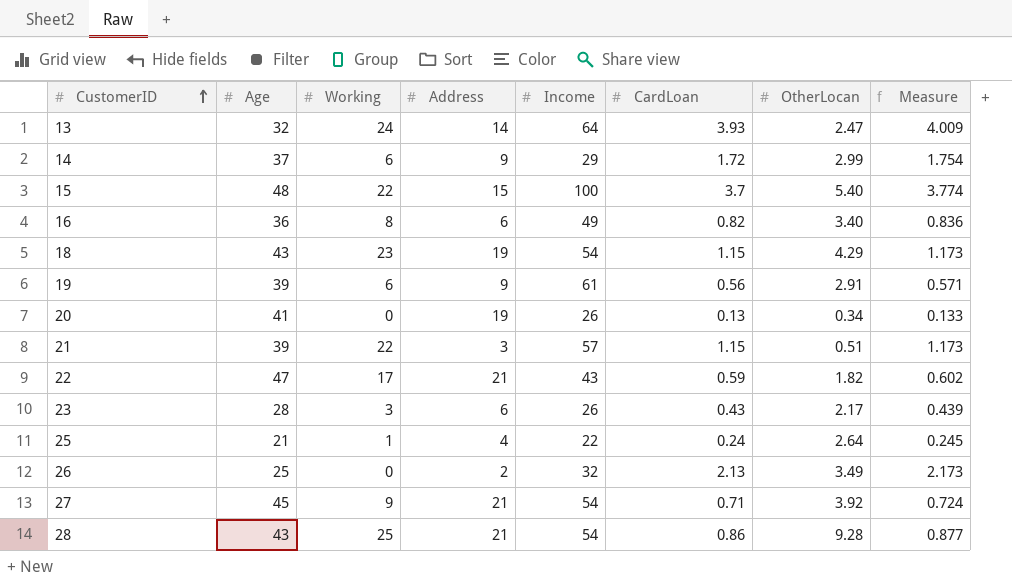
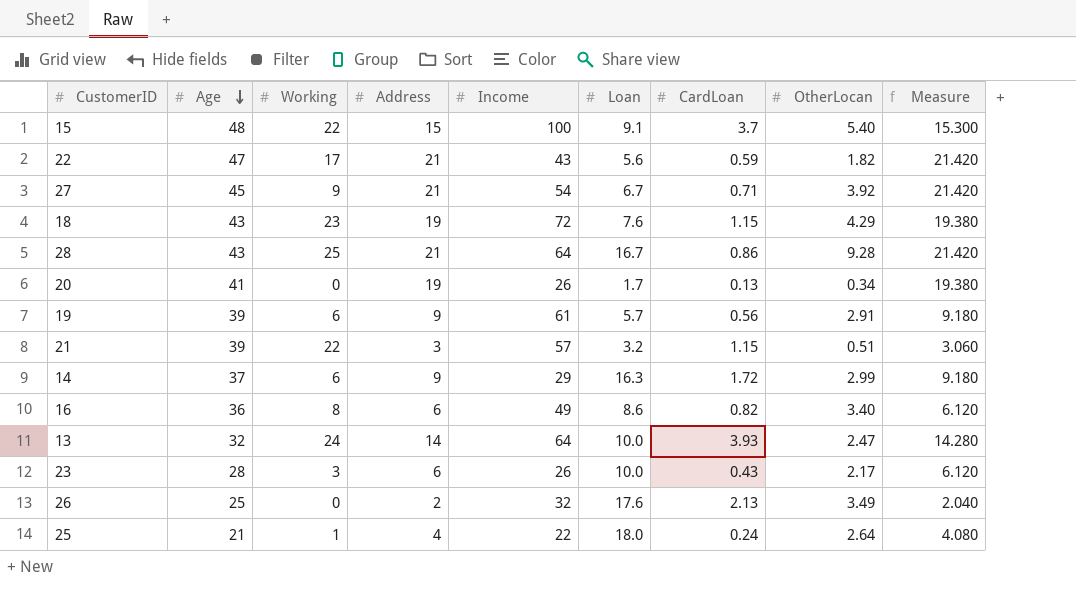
row order: CustomerID ascending -> Age descending
column Loan | position: none -> 6
column Measure | formula: [CardLoan] * 1.02 -> [Address] * 1.02
18 | Income: 54 -> 72
28 | Income: 54 -> 64

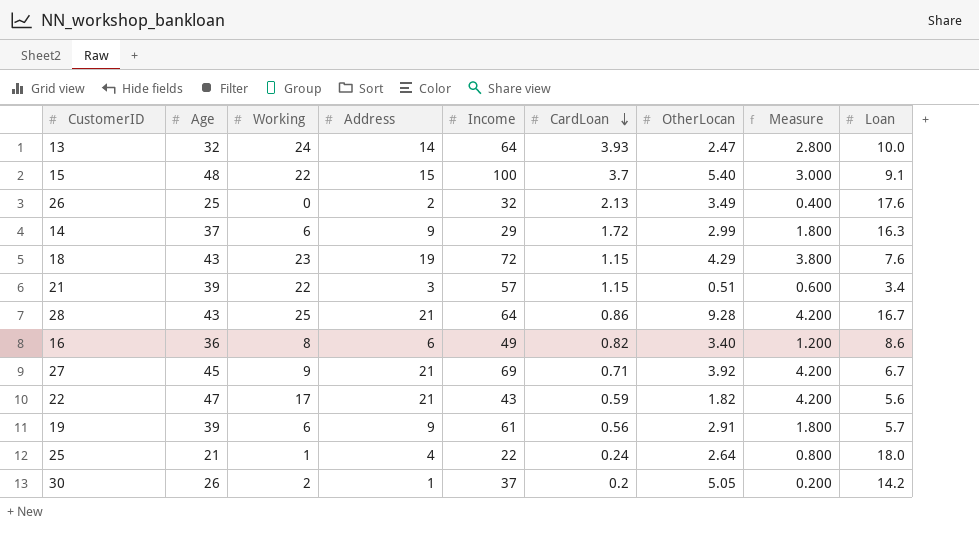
row order: Age descending -> CardLoan descending
column Measure | formula: [Address] * 1.02 -> [Address] * 0.2
column Loan | position: 6 -> 9
row 20: 41 | 0 | 19 | 26 | 1.7 | 0.13 | 0.34 | 19.380 -> none
row 23: 28 | 3 | 6 | 26 | 10.0 | 0.43 | 2.17 | 6.120 -> none
21 | Loan: 3.2 -> 3.4
27 | Income: 54 -> 69
row 30: none -> 26 | 2 | 1 | 37 | 0.2 | 5.05 | 0.200 | 14.2

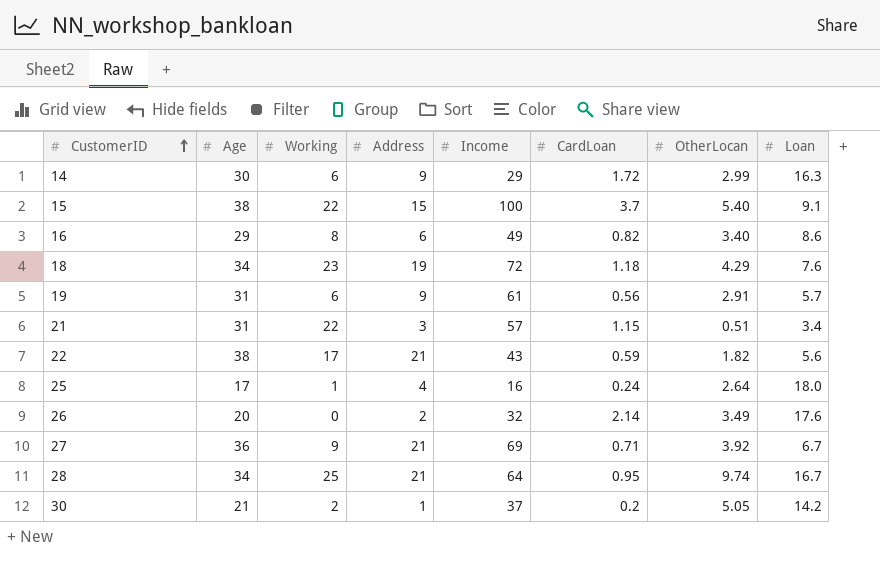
row order: CardLoan descending -> CustomerID ascending
column Measure | formula: [Address] * 0.2 -> none
row 13: 32 | 24 | 14 | 64 | 3.93 | 2.47 | 2.800 | 10.0 -> none
14 | Age: 37 -> 30
15 | Age: 48 -> 38
16 | Age: 36 -> 29
18 | Age: 43 -> 34
18 | CardLoan: 1.15 -> 1.18
19 | Age: 39 -> 31
21 | Age: 39 -> 31
22 | Age: 47 -> 38
25 | Age: 21 -> 17
25 | Income: 22 -> 16
26 | Age: 25 -> 20
26 | CardLoan: 2.13 -> 2.14
27 | Age: 45 -> 36
28 | Age: 43 -> 34
28 | CardLoan: 0.86 -> 0.95
28 | OtherLocan: 9.28 -> 9.74
30 | Age: 26 -> 21

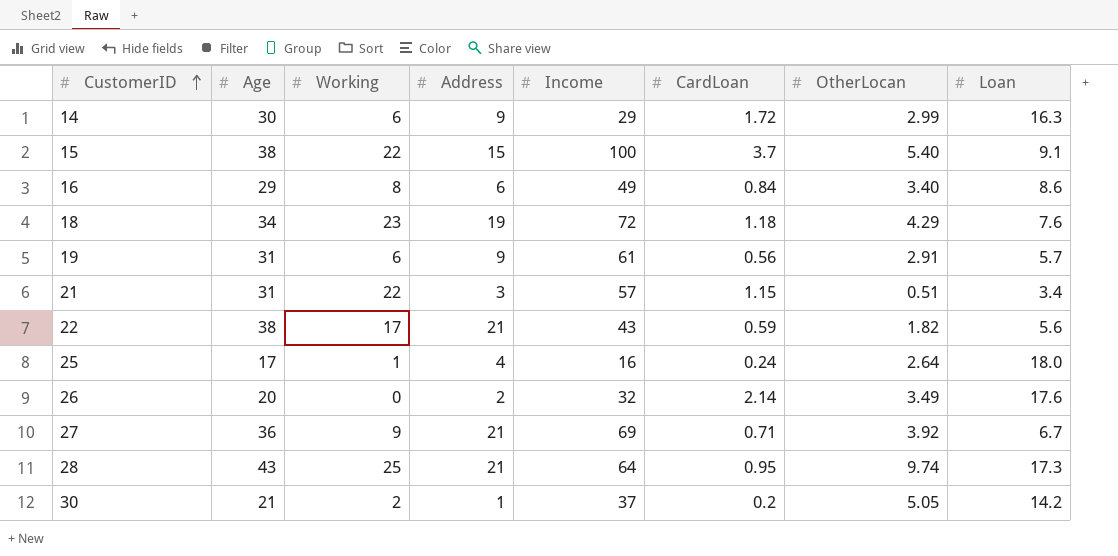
16 | CardLoan: 0.82 -> 0.84
28 | Age: 34 -> 43
28 | Loan: 16.7 -> 17.3

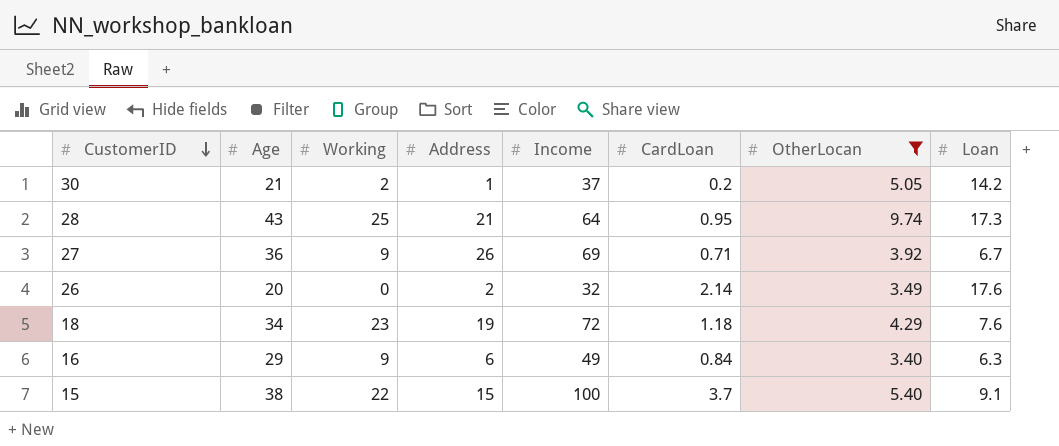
filter: none -> OtherLocan >= 3.40
row order: CustomerID ascending -> CustomerID descending
27 | Address: 21 -> 26
16 | Working: 8 -> 9
16 | Loan: 8.6 -> 6.3

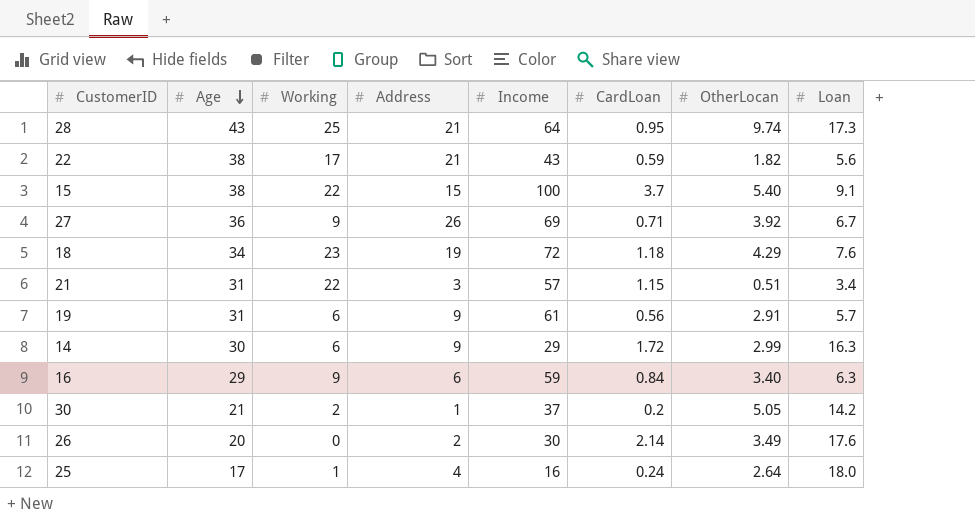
filter: OtherLocan >= 3.40 -> none
row order: CustomerID descending -> Age descending
16 | Income: 49 -> 59
26 | Income: 32 -> 30

